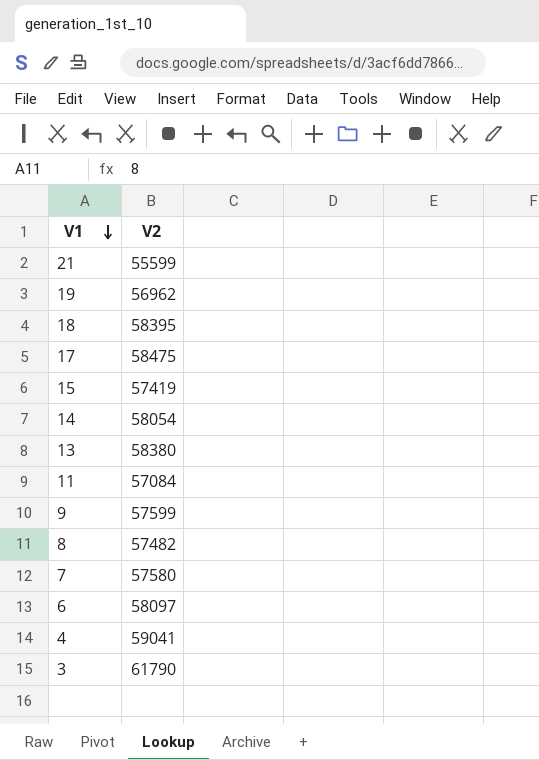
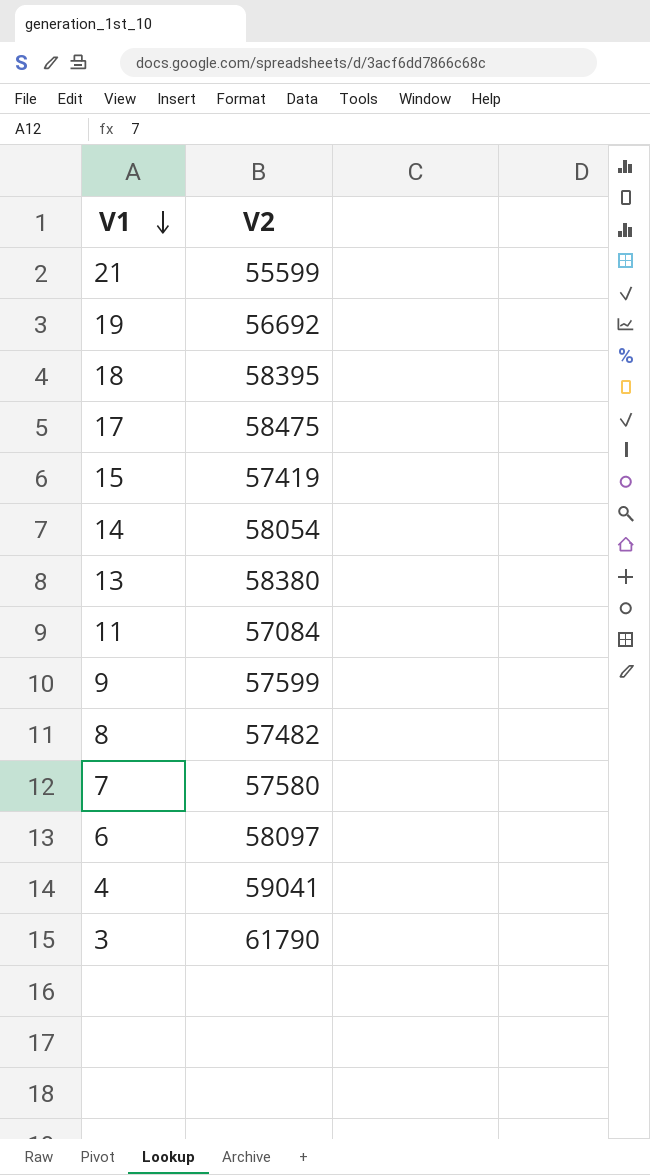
19 | V2: 56962 -> 56692

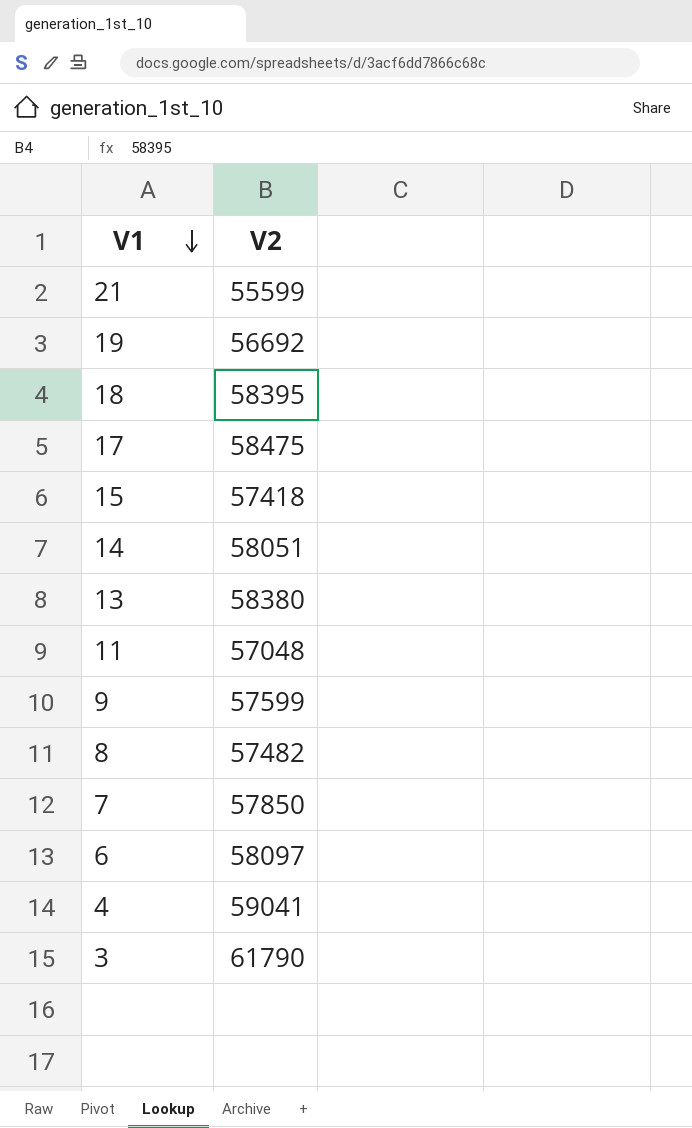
15 | V2: 57419 -> 57418
14 | V2: 58054 -> 58051
11 | V2: 57084 -> 57048
7 | V2: 57580 -> 57850

